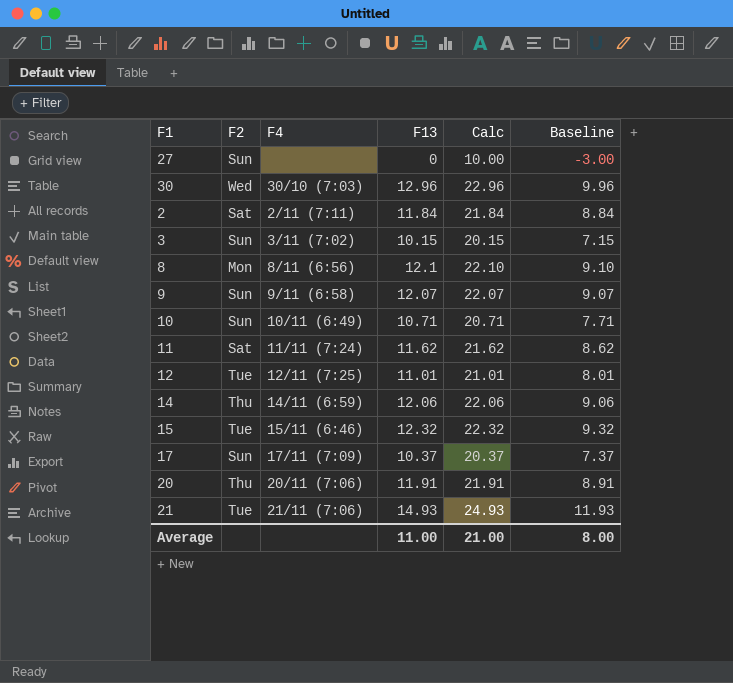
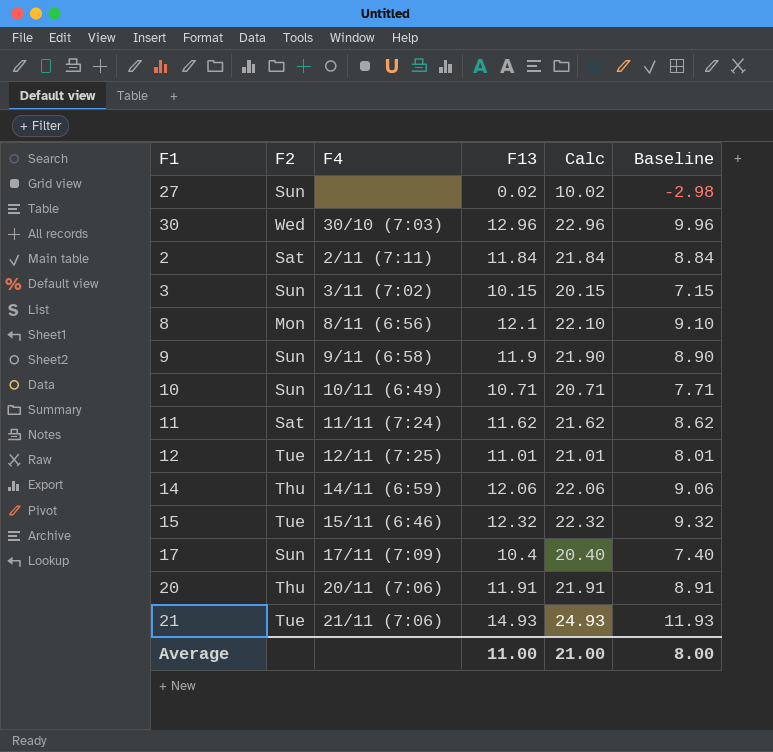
27 | F13: 0 -> 0.02
27 | Calc: 10.00 -> 10.02
27 | Baseline: -3.00 -> -2.98
9 | F13: 12.07 -> 11.9
9 | Calc: 22.07 -> 21.90
9 | Baseline: 9.07 -> 8.90
17 | F13: 10.37 -> 10.4
17 | Calc: 20.37 -> 20.40
17 | Baseline: 7.37 -> 7.40

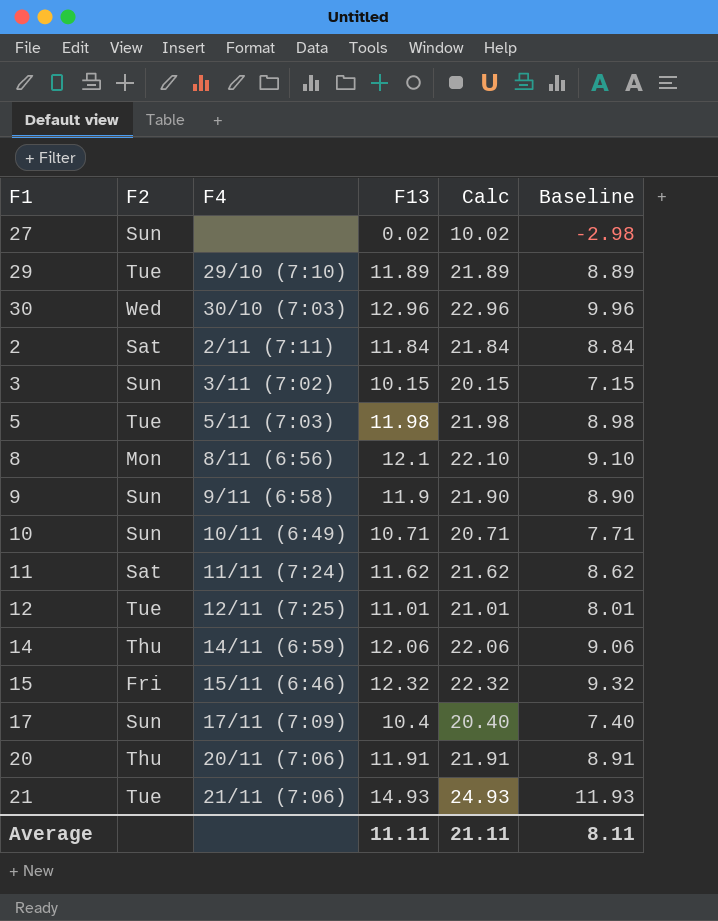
row 29: none -> Tue | 29/10 (7:10) | 11.89 | 21.89 | 8.89
row 5: none -> Tue | 5/11 (7:03) | 11.98 | 21.98 | 8.98
15 | F2: Tue -> Fri
Average | F13: 11.00 -> 11.11
Average | Calc: 21.00 -> 21.11
Average | Baseline: 8.00 -> 8.11

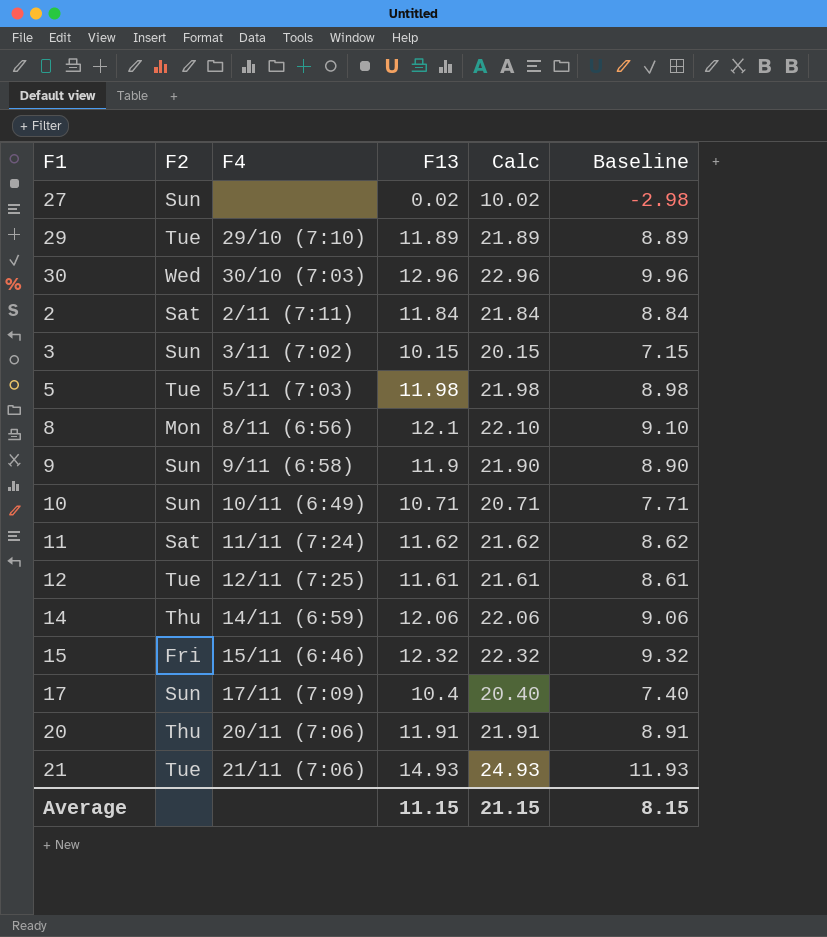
12 | F13: 11.01 -> 11.61
12 | Calc: 21.01 -> 21.61
12 | Baseline: 8.01 -> 8.61
Average | F13: 11.11 -> 11.15
Average | Calc: 21.11 -> 21.15
Average | Baseline: 8.11 -> 8.15

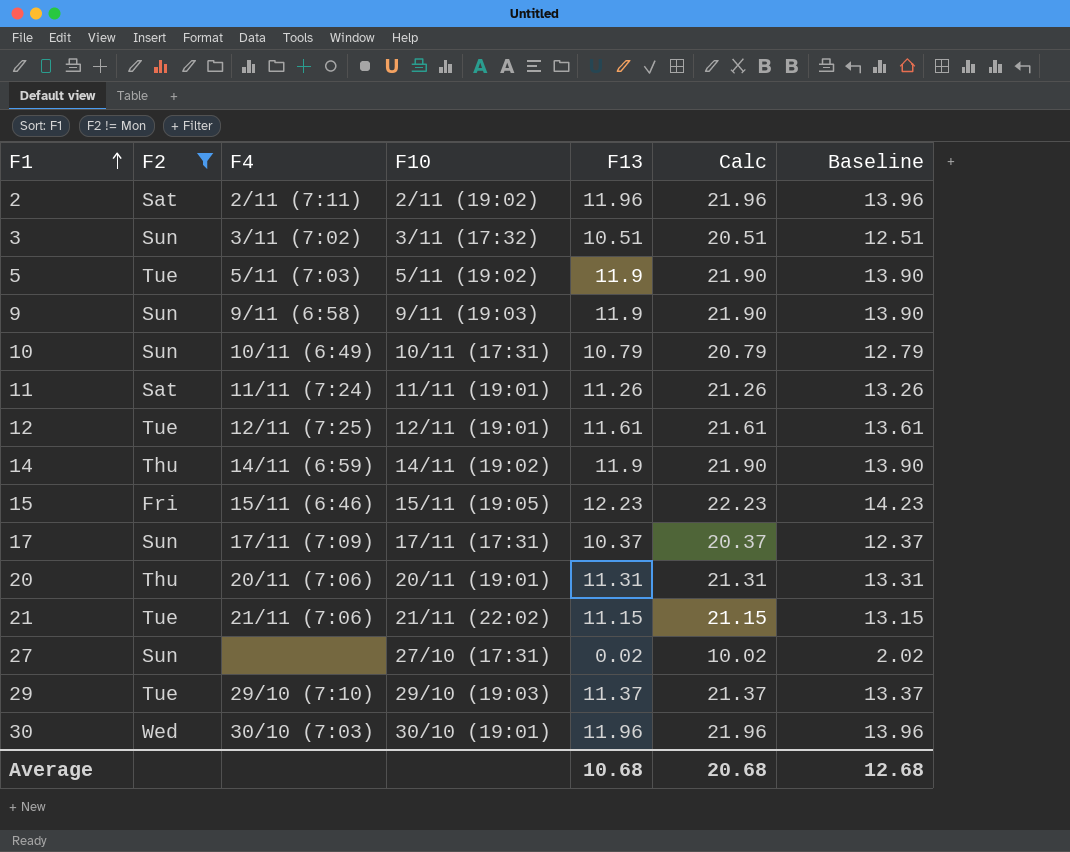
filter: none -> F2 != Mon
row order: none -> F1 ascending
column F10 | position: none -> 4
column Baseline | formula: [F13] - 3 -> [F13] + 2
2 | F13: 11.84 -> 11.96
2 | Calc: 21.84 -> 21.96
3 | F13: 10.15 -> 10.51
3 | Calc: 20.15 -> 20.51
5 | F13: 11.98 -> 11.9
5 | Calc: 21.98 -> 21.90
10 | F13: 10.71 -> 10.79
10 | Calc: 20.71 -> 20.79
11 | F13: 11.62 -> 11.26
11 | Calc: 21.62 -> 21.26
14 | F13: 12.06 -> 11.9
14 | Calc: 22.06 -> 21.90
15 | F13: 12.32 -> 12.23
15 | Calc: 22.32 -> 22.23
17 | F13: 10.4 -> 10.37
17 | Calc: 20.40 -> 20.37
20 | F13: 11.91 -> 11.31
20 | Calc: 21.91 -> 21.31
21 | F13: 14.93 -> 11.15
21 | Calc: 24.93 -> 21.15
29 | F13: 11.89 -> 11.37
29 | Calc: 21.89 -> 21.37
30 | F13: 12.96 -> 11.96
30 | Calc: 22.96 -> 21.96
Average | F13: 11.15 -> 10.68
Average | Calc: 21.15 -> 20.68
Average | Baseline: 8.15 -> 12.68

